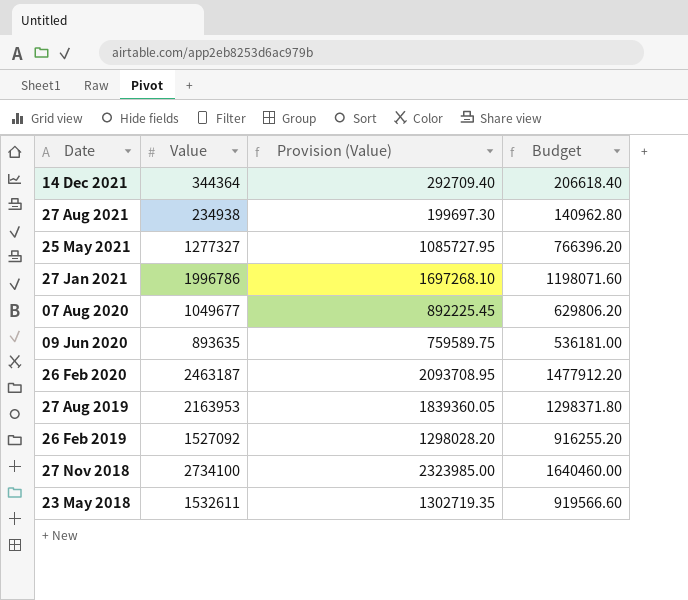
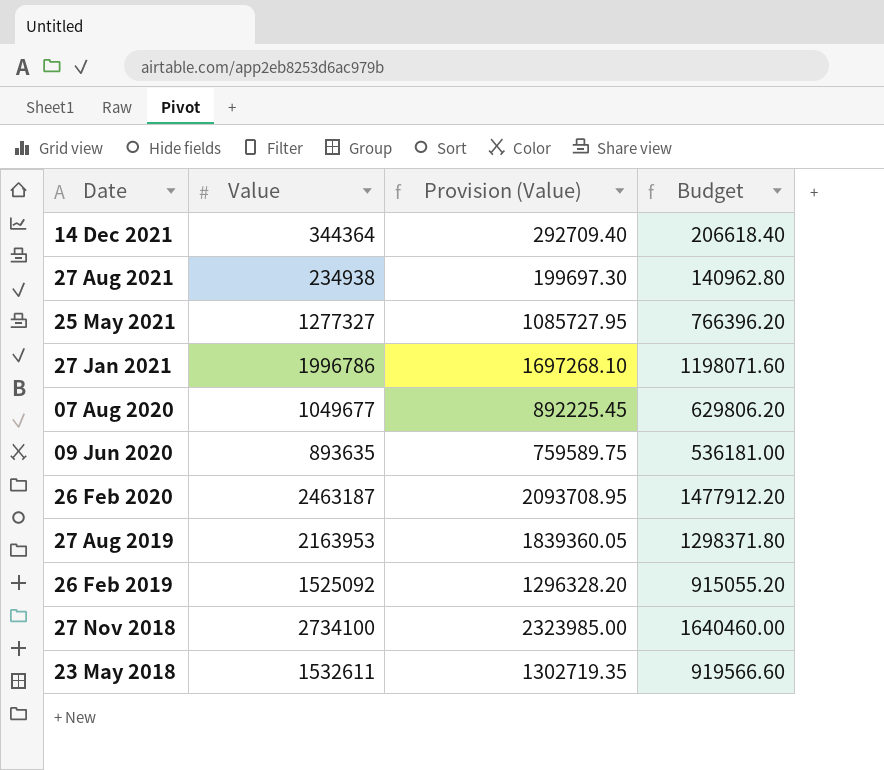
26 Feb 2019 | Value: 1527092 -> 1525092
26 Feb 2019 | Provision (Value): 1298028.20 -> 1296328.20
26 Feb 2019 | Budget: 916255.20 -> 915055.20

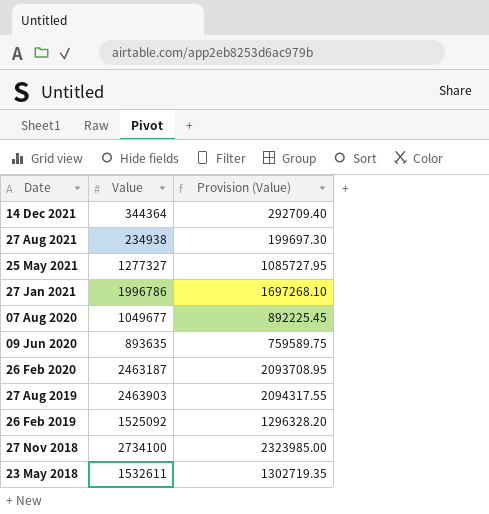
column Budget | formula: [Value] * 0.6 -> none
27 Aug 2019 | Value: 2163953 -> 2463903
27 Aug 2019 | Provision (Value): 1839360.05 -> 2094317.55

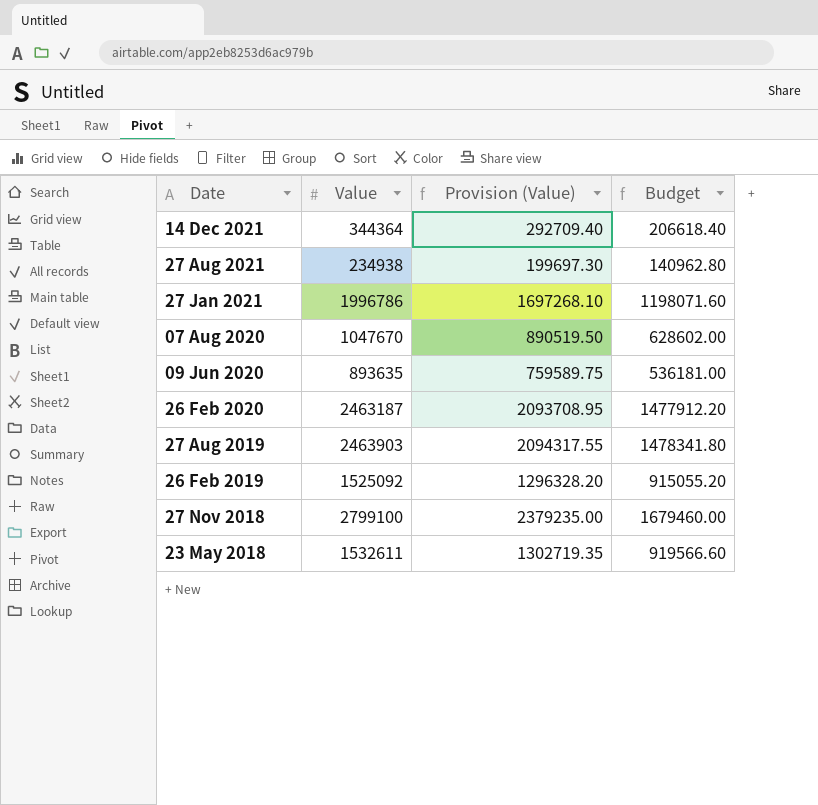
column Budget | formula: none -> [Value] * 0.6
row 25 May 2021: 1277327 | 1085727.95 -> none
07 Aug 2020 | Value: 1049677 -> 1047670
07 Aug 2020 | Provision (Value): 892225.45 -> 890519.50
27 Nov 2018 | Value: 2734100 -> 2799100
27 Nov 2018 | Provision (Value): 2323985.00 -> 2379235.00

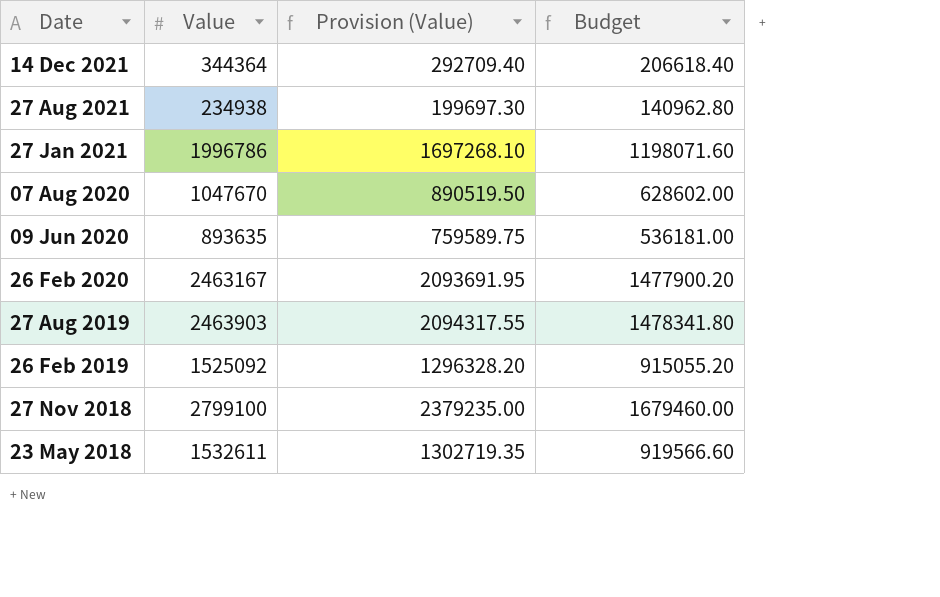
26 Feb 2020 | Value: 2463187 -> 2463167
26 Feb 2020 | Provision (Value): 2093708.95 -> 2093691.95
26 Feb 2020 | Budget: 1477912.20 -> 1477900.20

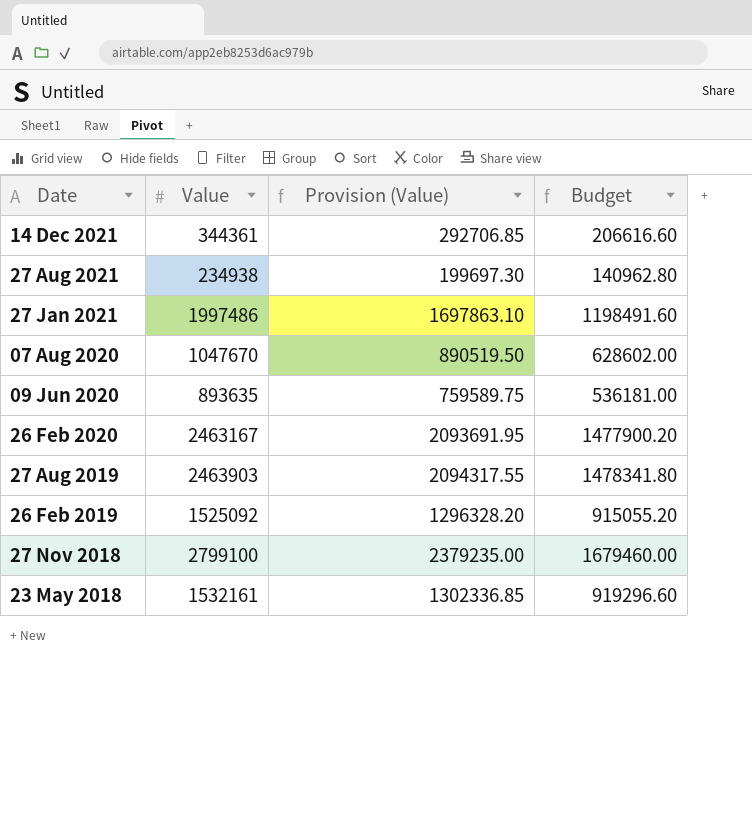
14 Dec 2021 | Value: 344364 -> 344361
14 Dec 2021 | Provision (Value): 292709.40 -> 292706.85
14 Dec 2021 | Budget: 206618.40 -> 206616.60
27 Jan 2021 | Value: 1996786 -> 1997486
27 Jan 2021 | Provision (Value): 1697268.10 -> 1697863.10
27 Jan 2021 | Budget: 1198071.60 -> 1198491.60
23 May 2018 | Value: 1532611 -> 1532161
23 May 2018 | Provision (Value): 1302719.35 -> 1302336.85
23 May 2018 | Budget: 919566.60 -> 919296.60

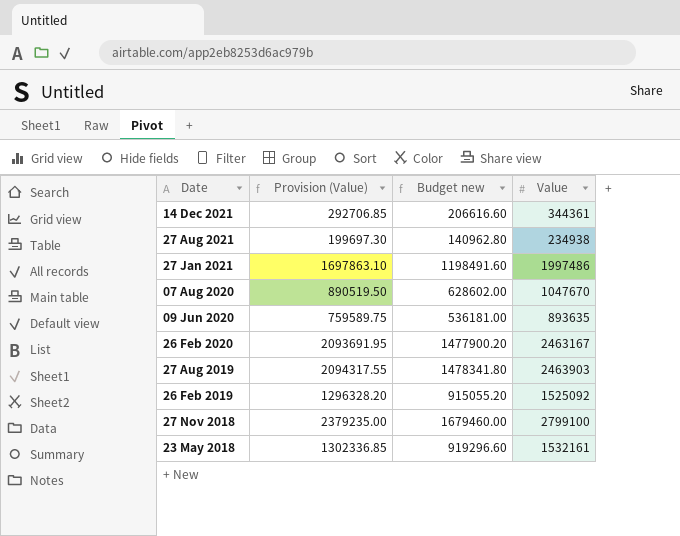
column name: Budget -> Budget new
column Value | position: 2 -> 4

